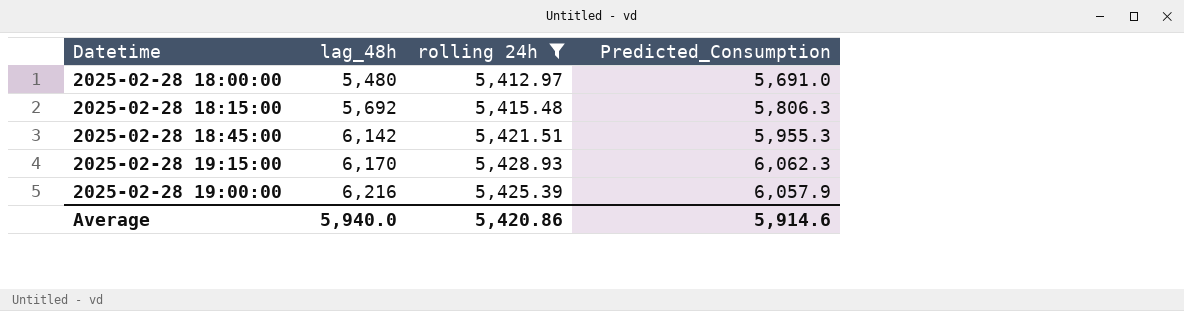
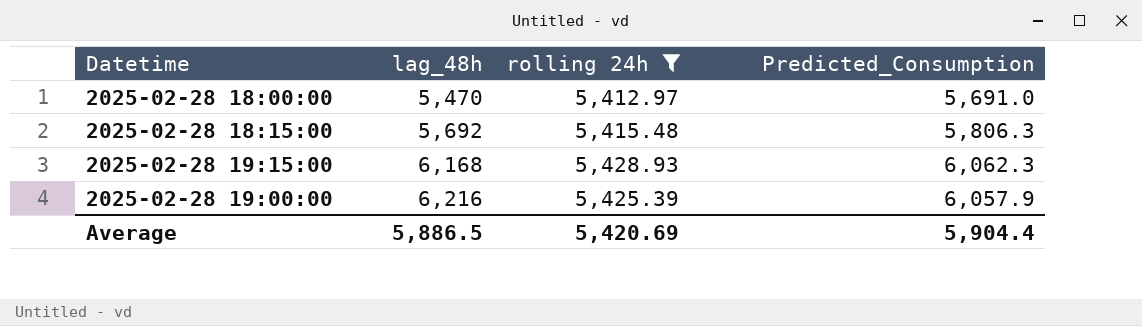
row 2025-02-28 18:45:00: 6,142 | 5,421.51 | 5,955.3 -> none
2025-02-28 18:00:00 | lag_48h: 5,480 -> 5,470
2025-02-28 19:15:00 | lag_48h: 6,170 -> 6,168
Average | lag_48h: 5,940.0 -> 5,886.5
Average | rolling 24h: 5,420.86 -> 5,420.69
Average | Predicted_Consumption: 5,914.6 -> 5,904.4

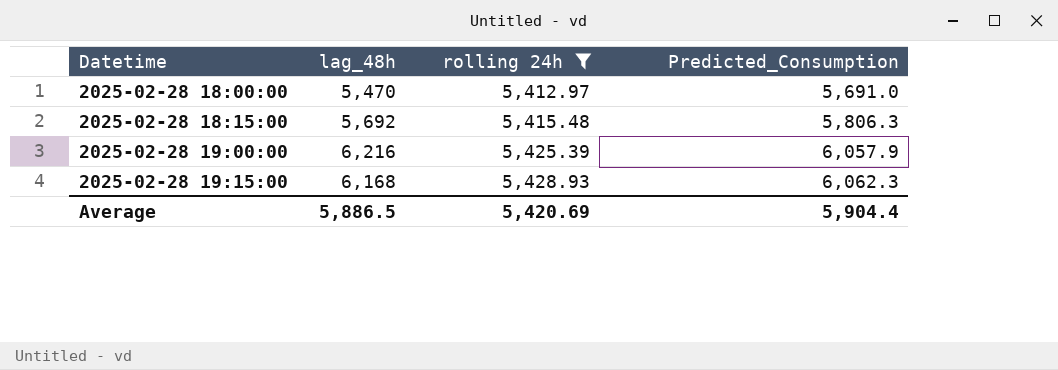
row order: lag_48h ascending -> Datetime ascending

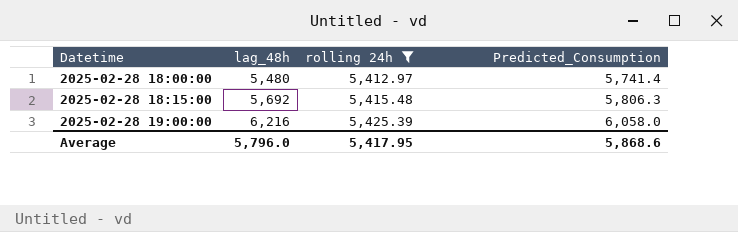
row 2025-02-28 19:15:00: 6,168 | 5,428.93 | 6,062.3 -> none
2025-02-28 18:00:00 | lag_48h: 5,470 -> 5,480
2025-02-28 18:00:00 | Predicted_Consumption: 5,691.0 -> 5,741.4
2025-02-28 19:00:00 | Predicted_Consumption: 6,057.9 -> 6,058.0
Average | lag_48h: 5,886.5 -> 5,796.0
Average | rolling 24h: 5,420.69 -> 5,417.95
Average | Predicted_Consumption: 5,904.4 -> 5,868.6

